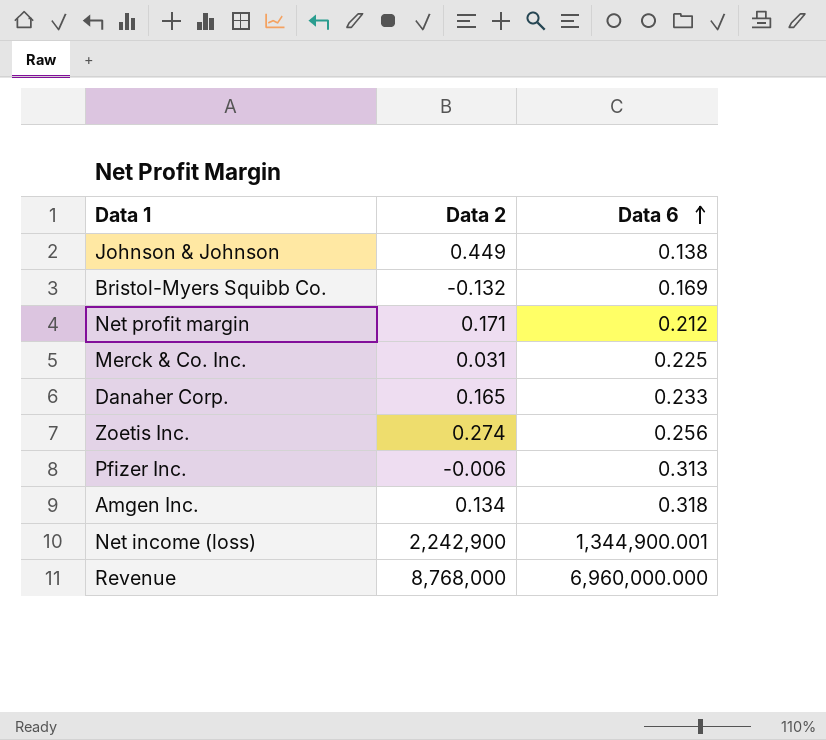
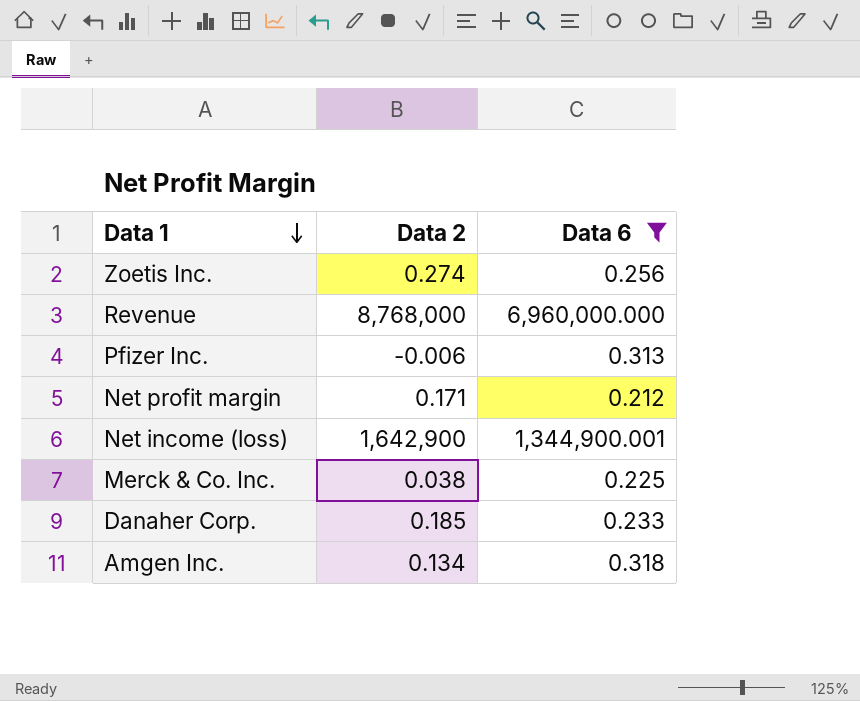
filter: none -> Data 6 >= 0.212
row order: Data 6 ascending -> Data 1 descending
Net income (loss) | Data 2: 2,242,900 -> 1,642,900
Merck & Co. Inc. | Data 2: 0.031 -> 0.038
Danaher Corp. | Data 2: 0.165 -> 0.185

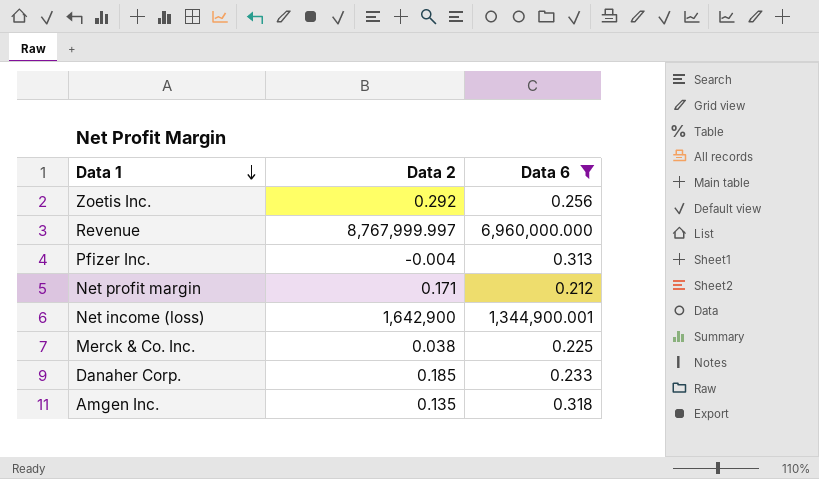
Zoetis Inc. | Data 2: 0.274 -> 0.292
Revenue | Data 2: 8,768,000 -> 8,767,999.997
Pfizer Inc. | Data 2: -0.006 -> -0.004
Amgen Inc. | Data 2: 0.134 -> 0.135

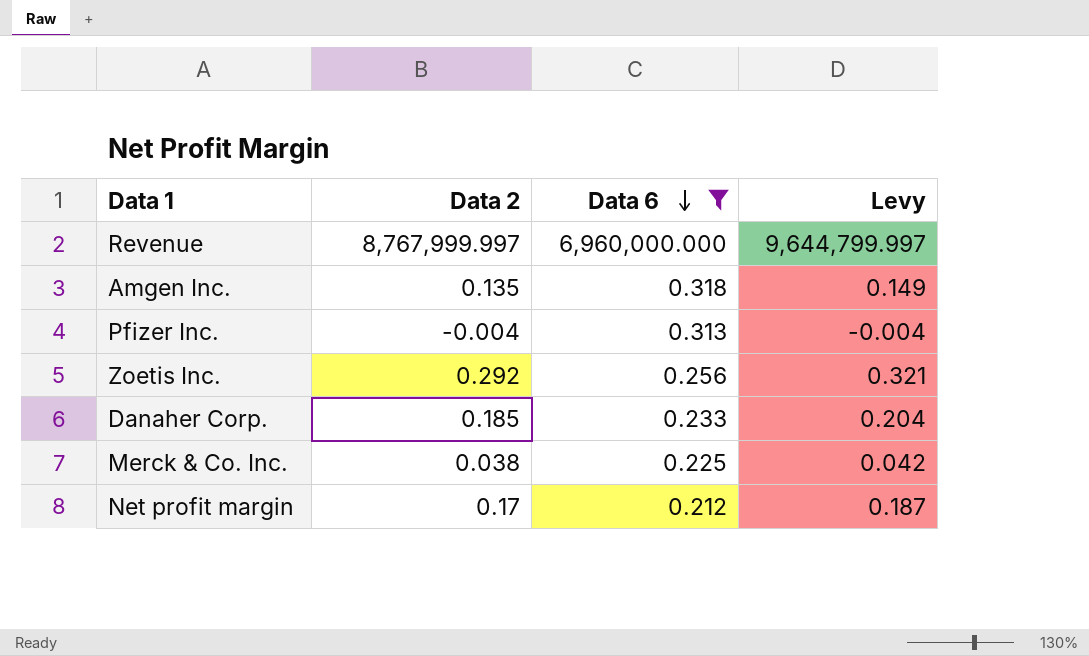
row order: Data 1 descending -> Data 6 descending
column Levy | formula: none -> [Data 2] * 1.1
row Net income (loss): 1,642,900 | 1,344,900.001 -> none
Net profit margin | Data 2: 0.171 -> 0.17

